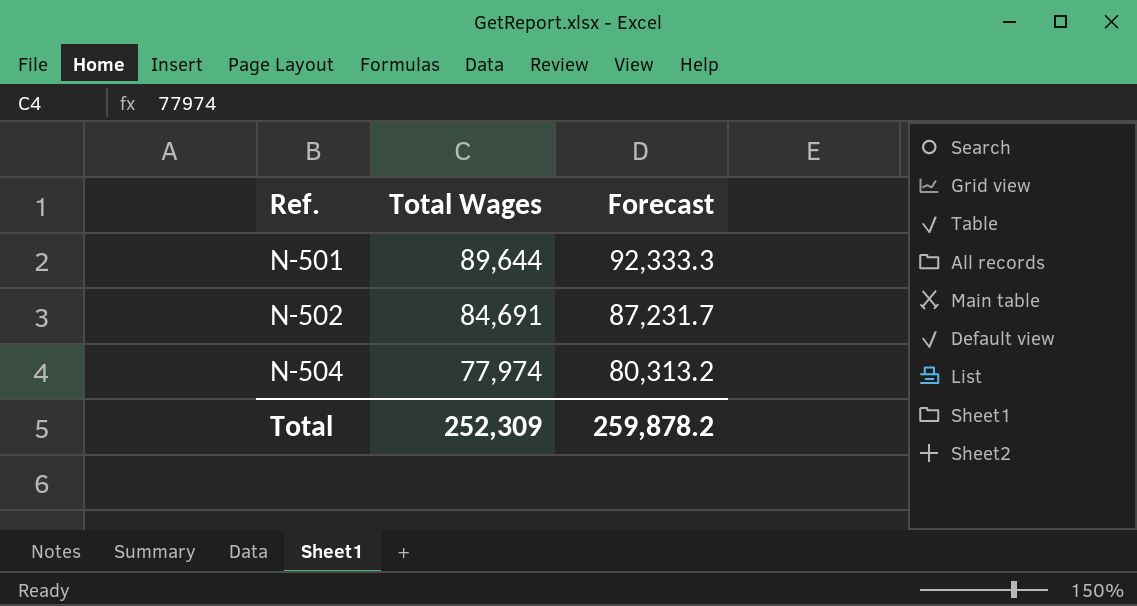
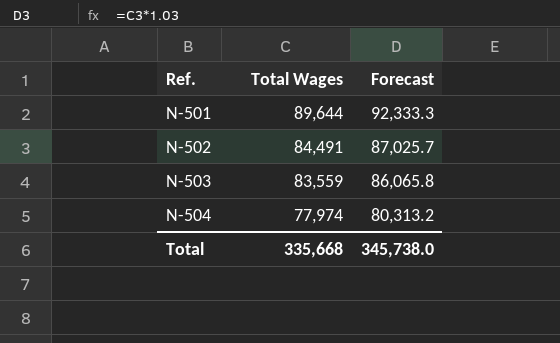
N-502 | Total Wages: 84,691 -> 84,491
N-502 | Forecast: 87,231.7 -> 87,025.7
row N-503: none -> 83,559 | 86,065.8
Total | Total Wages: 252,309 -> 335,668
Total | Forecast: 259,878.2 -> 345,738.0

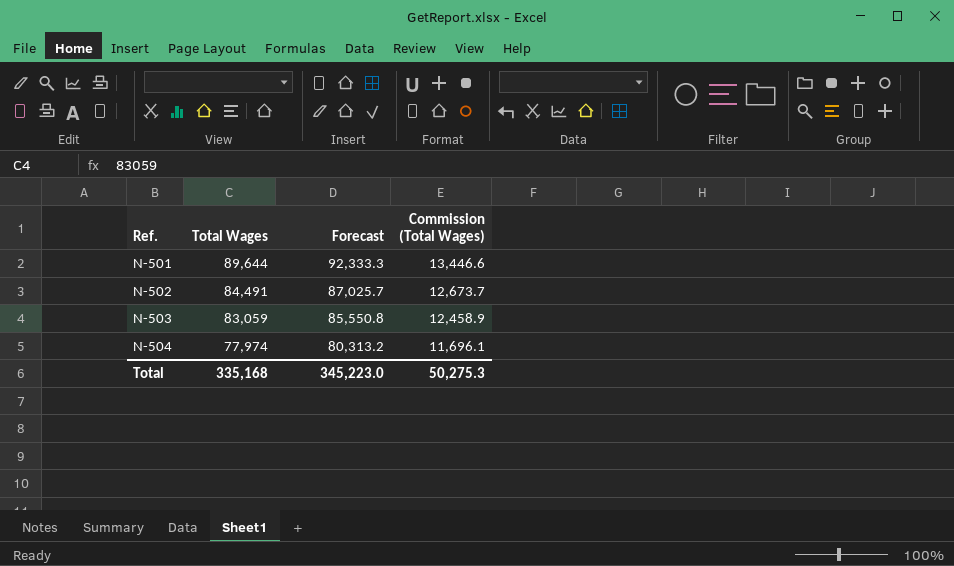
column Commission (Total Wages) | formula: none -> [Total Wages] * 0.15
N-503 | Total Wages: 83,559 -> 83,059
N-503 | Forecast: 86,065.8 -> 85,550.8
Total | Total Wages: 335,668 -> 335,168
Total | Forecast: 345,738.0 -> 345,223.0

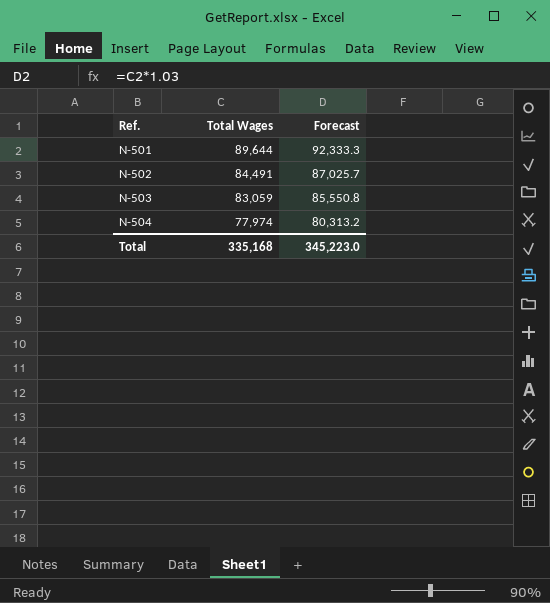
column Commission (Total Wages) | formula: [Total Wages] * 0.15 -> none

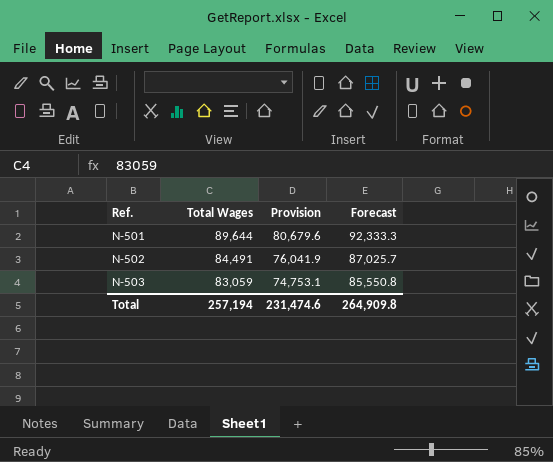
column Provision | formula: none -> [Total Wages] * 0.9
row N-504: 77,974 | 80,313.2 -> none
Total | Total Wages: 335,168 -> 257,194
Total | Forecast: 345,223.0 -> 264,909.8

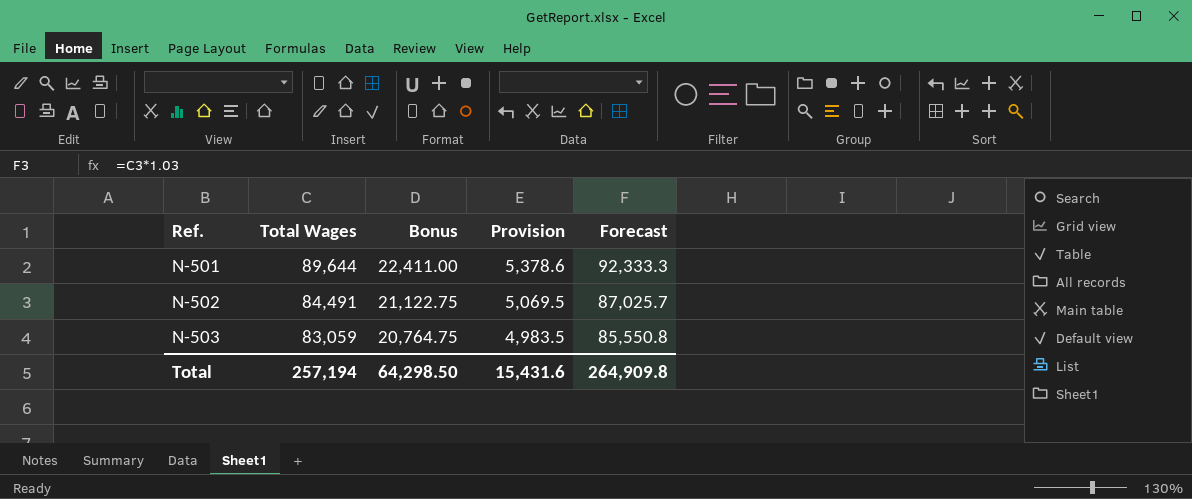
column Bonus | formula: none -> [Total Wages] * 0.25
column Provision | formula: [Total Wages] * 0.9 -> [Total Wages] * 0.06
Total | Provision: 231,474.6 -> 15,431.6

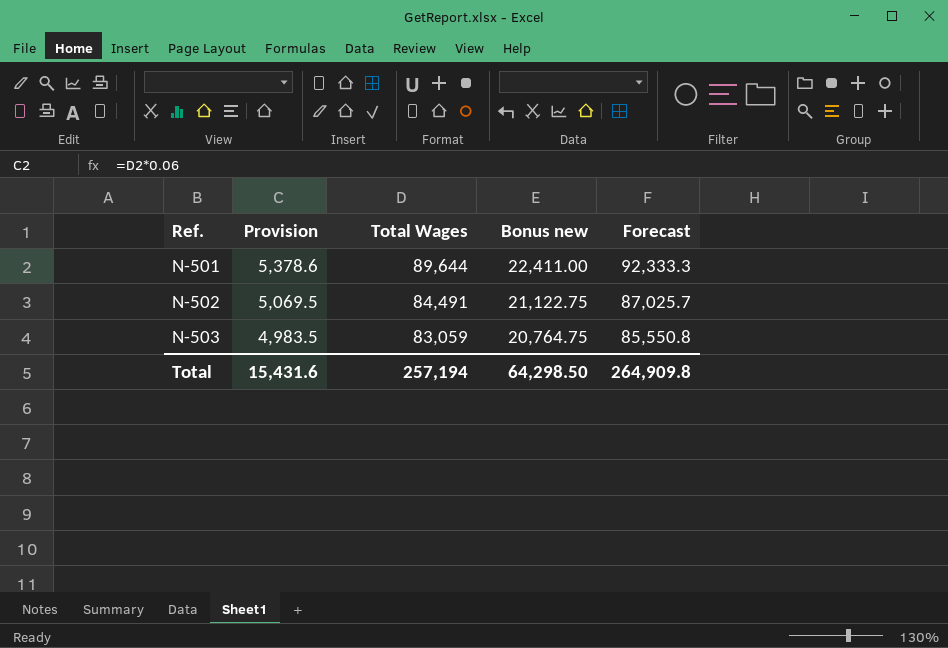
column Provision | position: 4 -> 2
column name: Bonus -> Bonus new

